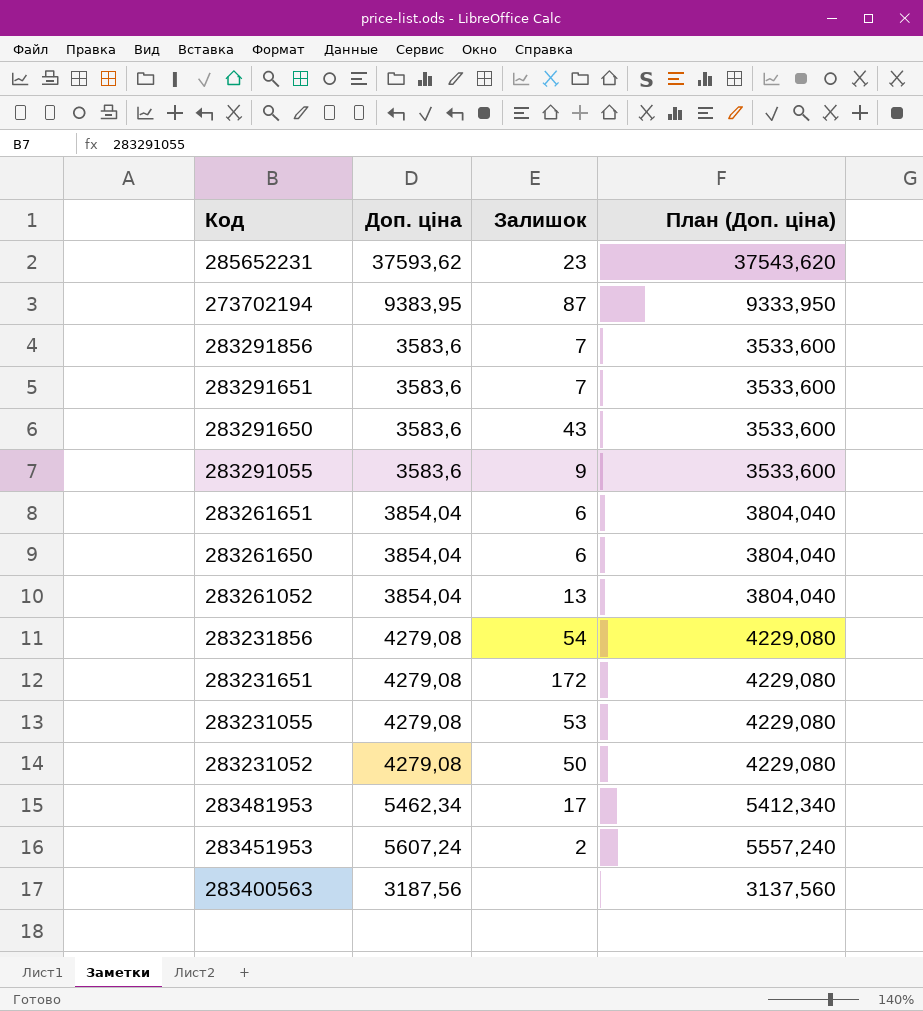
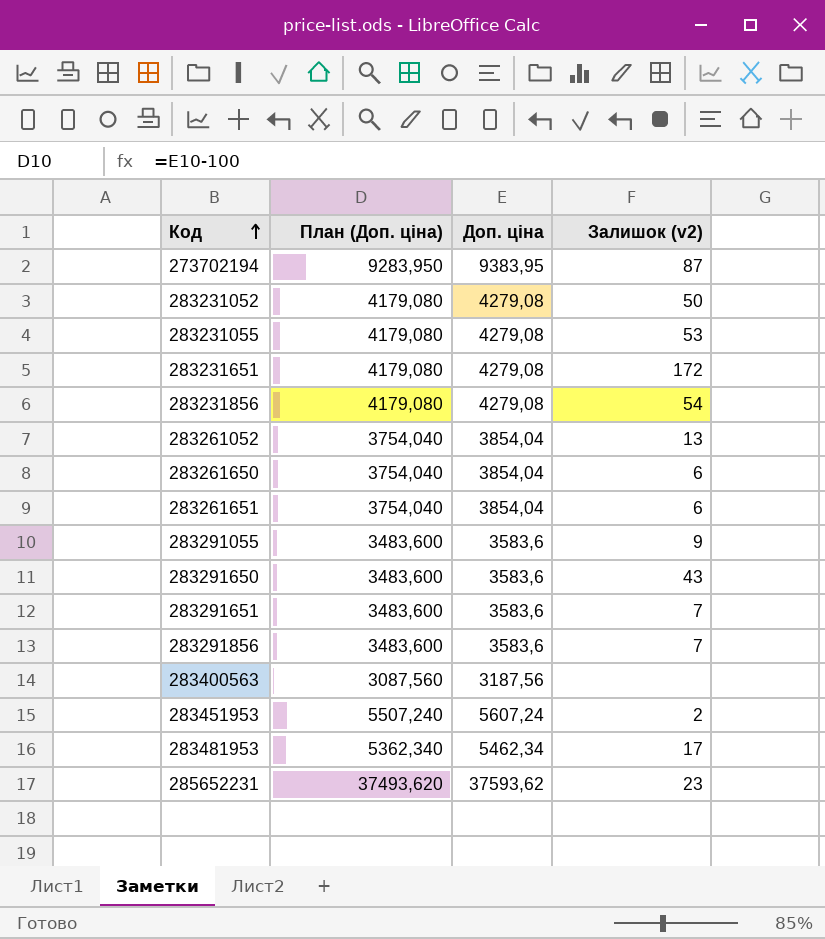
row order: none -> Код ascending
column План (Доп. ціна) | formula: [Доп. ціна] - 50 -> [Доп. ціна] - 100
column План (Доп. ціна) | position: 4 -> 2
column name: Залишок -> Залишок (v2)

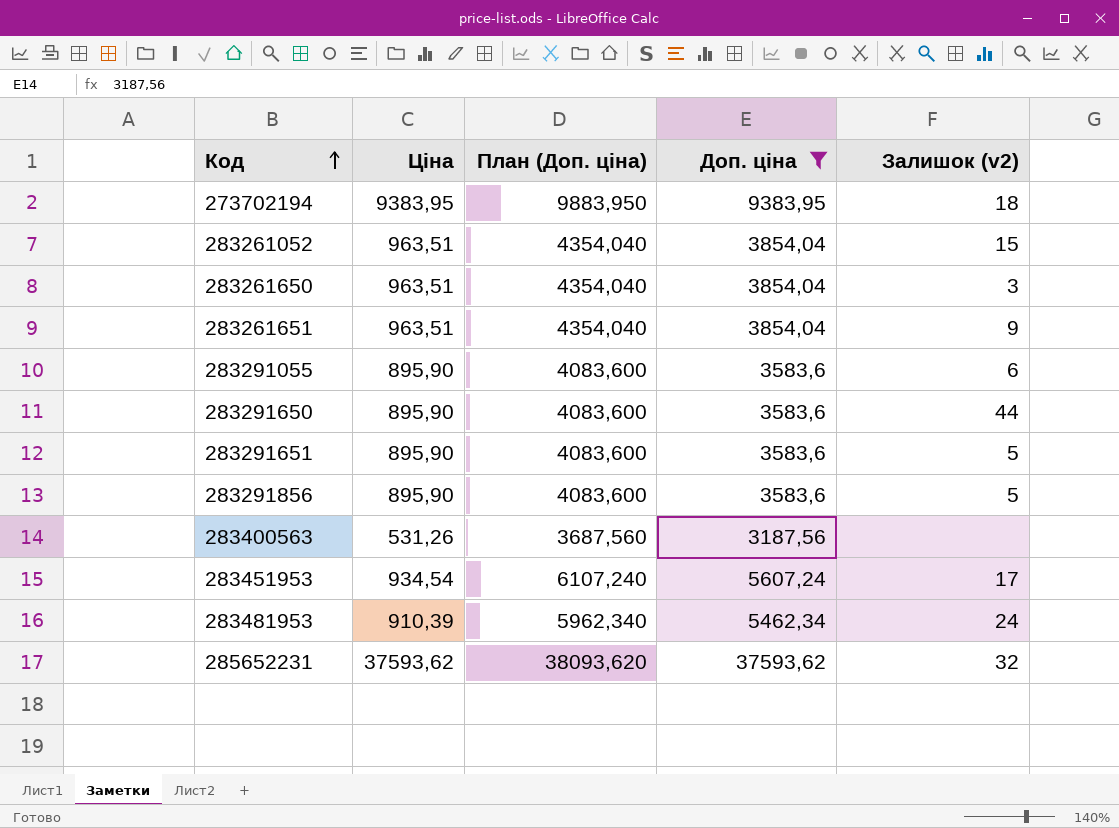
filter: none -> Доп. ціна != 4279,08
column Ціна | position: none -> 2
column План (Доп. ціна) | formula: [Доп. ціна] - 100 -> [Доп. ціна] + 500
273702194 | Залишок (v2): 87 -> 18
283261052 | Залишок (v2): 13 -> 15
283261650 | Залишок (v2): 6 -> 3
283261651 | Залишок (v2): 6 -> 9
283291055 | Залишок (v2): 9 -> 6
283291650 | Залишок (v2): 43 -> 44
283291651 | Залишок (v2): 7 -> 5
283291856 | Залишок (v2): 7 -> 5
283451953 | Залишок (v2): 2 -> 17
283481953 | Залишок (v2): 17 -> 24
285652231 | Залишок (v2): 23 -> 32

